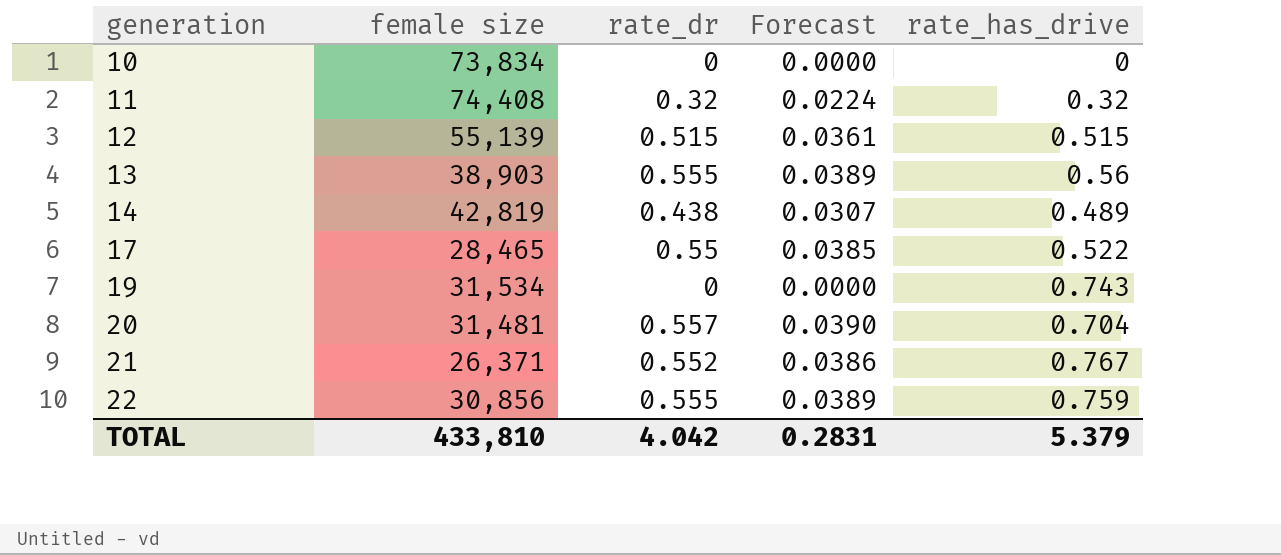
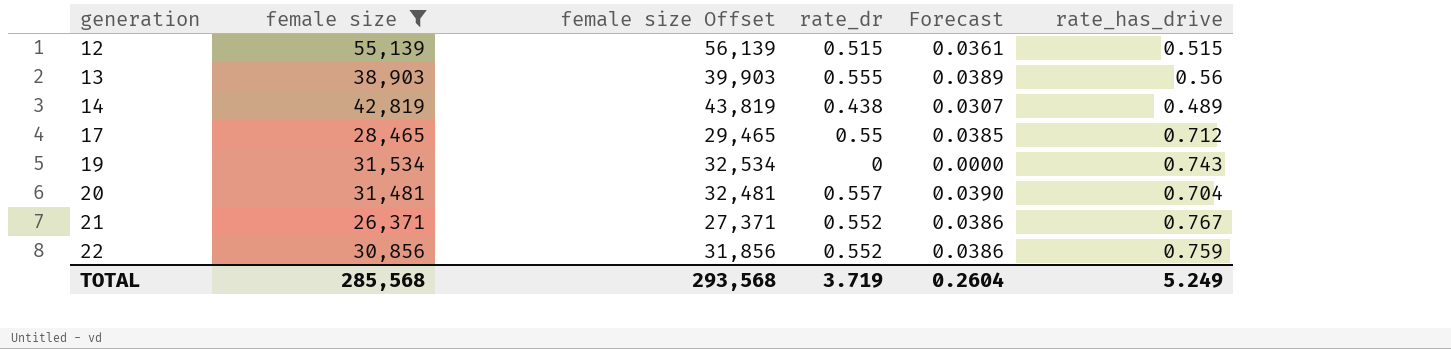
filter: none -> female size <= 55,139
column female size Offset | formula: none -> [female size] + 1000
17 | rate_has_drive: 0.522 -> 0.712
22 | rate_dr: 0.555 -> 0.552
22 | Forecast: 0.0389 -> 0.0386
TOTAL | female size: 433,810 -> 285,568
TOTAL | rate_dr: 4.042 -> 3.719
TOTAL | Forecast: 0.2831 -> 0.2604
TOTAL | rate_has_drive: 5.379 -> 5.249

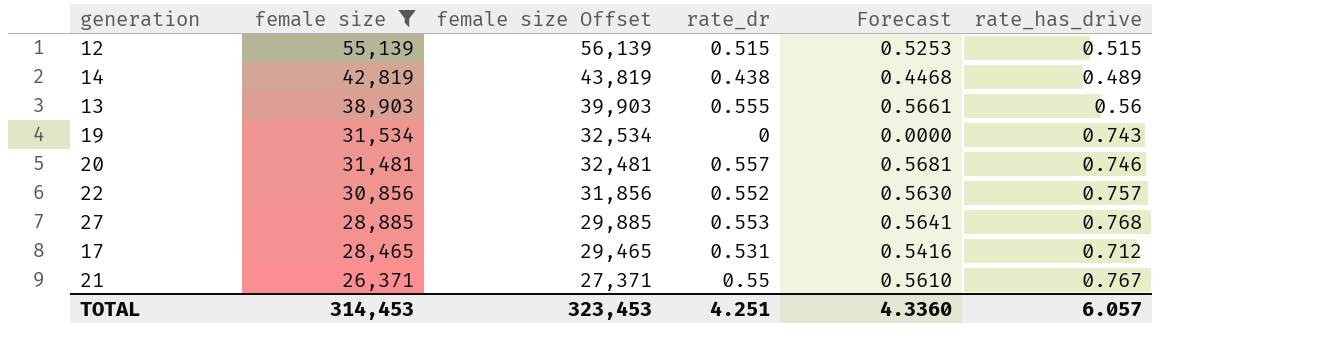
row order: generation ascending -> female size descending
column Forecast | formula: [rate_dr] * 0.07 -> [rate_dr] * 1.02
20 | rate_has_drive: 0.704 -> 0.746
22 | rate_has_drive: 0.759 -> 0.757
row 27: none -> 28,885 | 29,885 | 0.553 | 0.5641 | 0.768
17 | rate_dr: 0.55 -> 0.531
21 | rate_dr: 0.552 -> 0.55
TOTAL | female size: 285,568 -> 314,453
TOTAL | female size Offset: 293,568 -> 323,453
TOTAL | rate_dr: 3.719 -> 4.251
TOTAL | Forecast: 0.2604 -> 4.3360
TOTAL | rate_has_drive: 5.249 -> 6.057

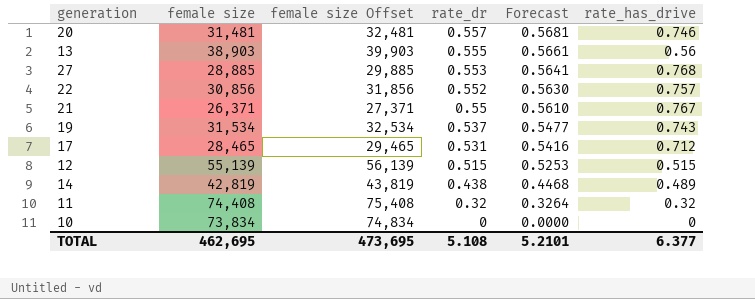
filter: female size <= 55,139 -> none
row order: female size descending -> rate_dr descending
19 | rate_dr: 0 -> 0.537
19 | Forecast: 0.0000 -> 0.5477
TOTAL | female size: 314,453 -> 462,695
TOTAL | female size Offset: 323,453 -> 473,695
TOTAL | rate_dr: 4.251 -> 5.108
TOTAL | Forecast: 4.3360 -> 5.2101
TOTAL | rate_has_drive: 6.057 -> 6.377

